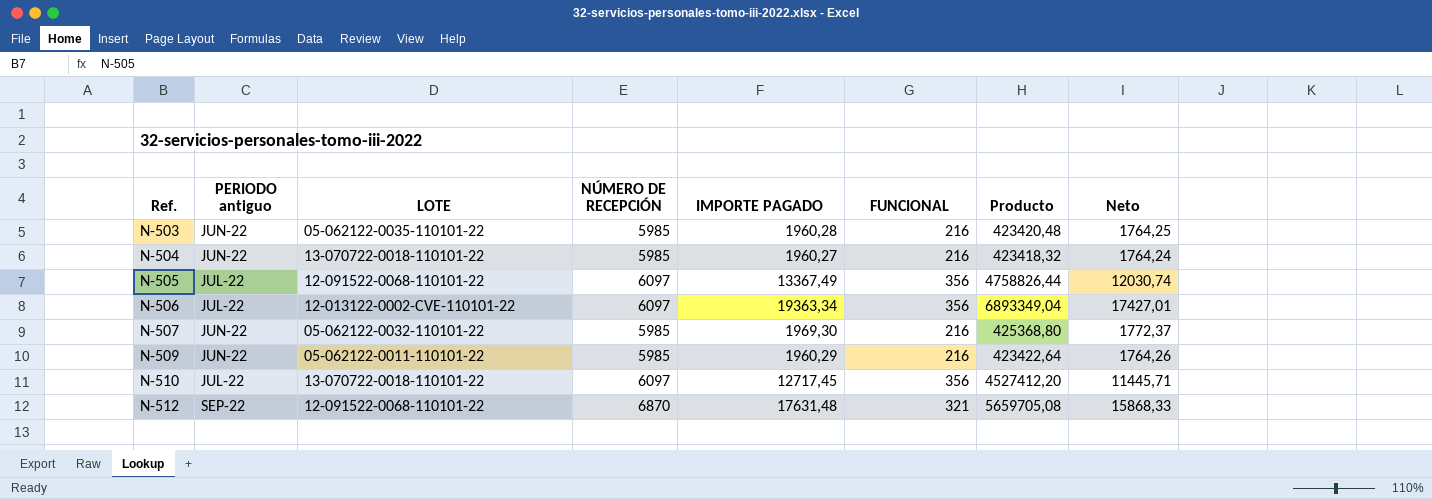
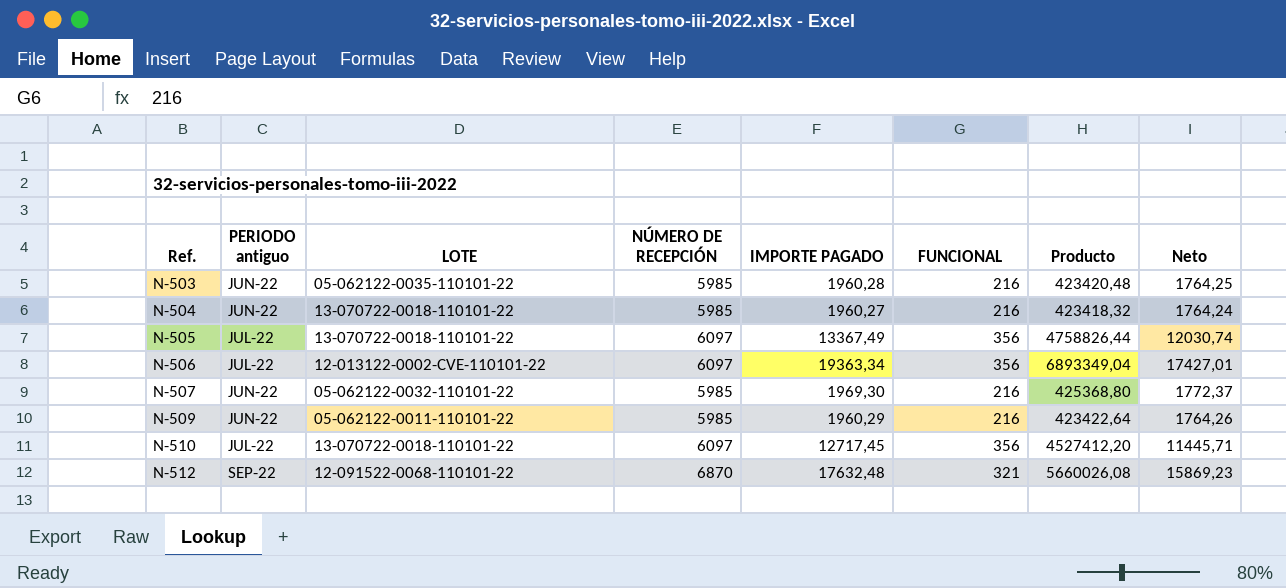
N-505 | LOTE: 12-091522-0068-110101-22 -> 13-070722-0018-110101-22
N-512 | IMPORTE PAGADO: 17631,48 -> 17632,48
N-512 | Producto: 5659705,08 -> 5660026,08
N-512 | Neto: 15868,33 -> 15869,23

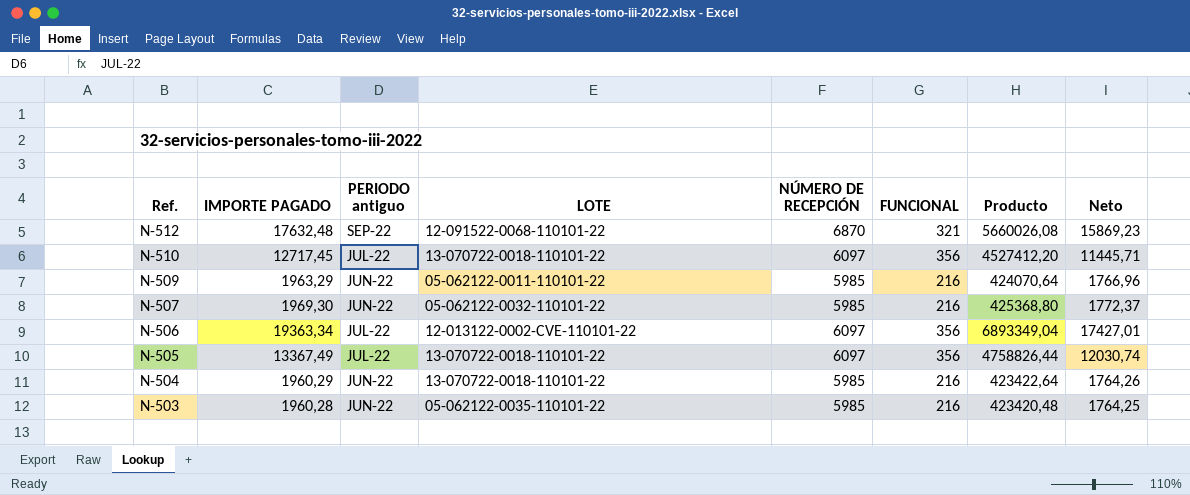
row order: Ref. ascending -> Ref. descending
column IMPORTE PAGADO | position: 5 -> 2
N-509 | IMPORTE PAGADO: 1960,29 -> 1963,29
N-509 | Producto: 423422,64 -> 424070,64
N-509 | Neto: 1764,26 -> 1766,96
N-504 | IMPORTE PAGADO: 1960,27 -> 1960,29
N-504 | Producto: 423418,32 -> 423422,64
N-504 | Neto: 1764,24 -> 1764,26

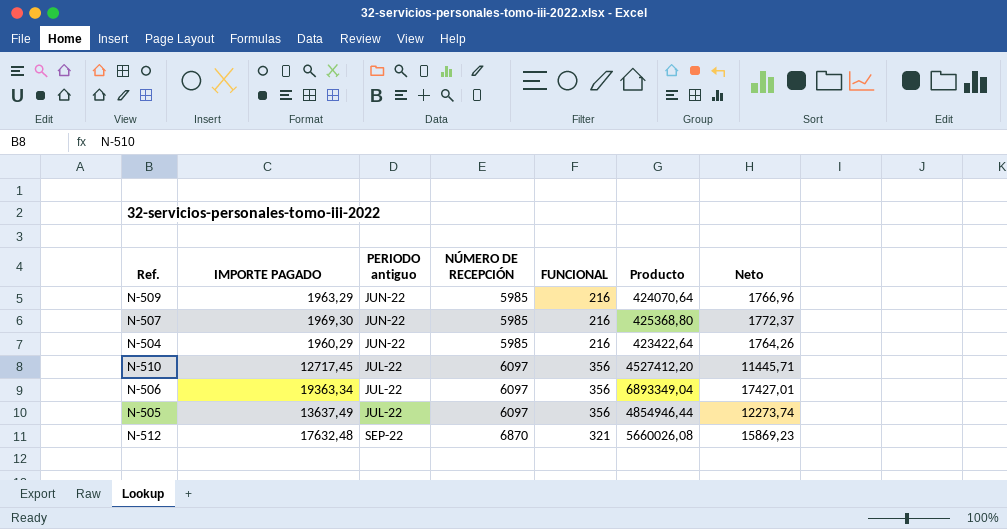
row order: Ref. descending -> PERIODO antiguo ascending
column LOTE | position: 4 -> none
row N-503: 1960,28 | JUN-22 | 05-062122-0035-110101-22 | 5985 | 216 | 423420,48 | 1764,25 -> none
N-505 | IMPORTE PAGADO: 13367,49 -> 13637,49
N-505 | Producto: 4758826,44 -> 4854946,44
N-505 | Neto: 12030,74 -> 12273,74

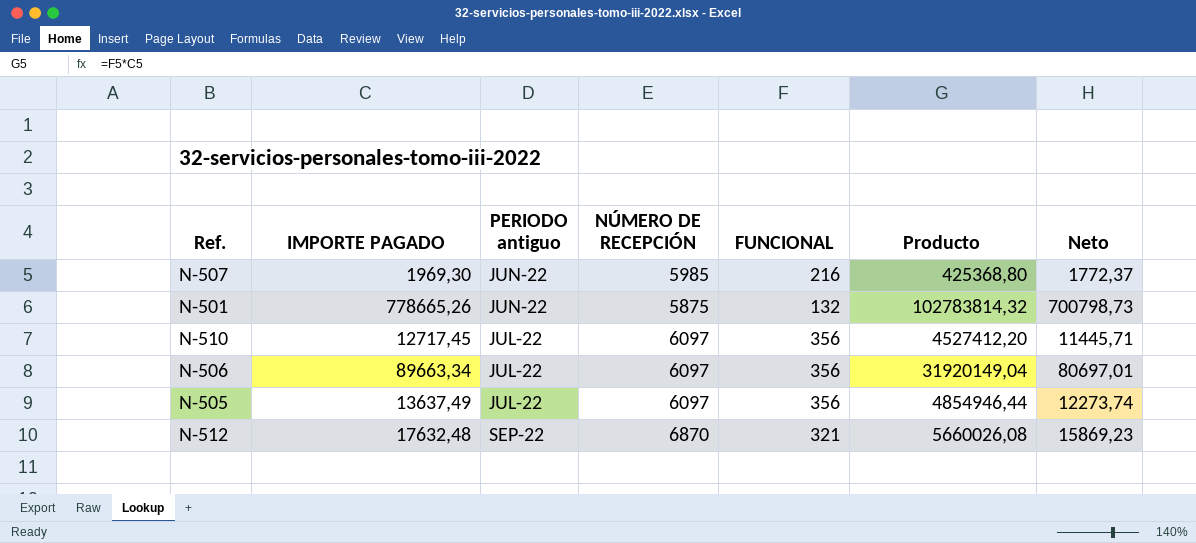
row N-509: 1963,29 | JUN-22 | 5985 | 216 | 424070,64 | 1766,96 -> none
row N-504: 1960,29 | JUN-22 | 5985 | 216 | 423422,64 | 1764,26 -> none
row N-501: none -> 778665,26 | JUN-22 | 5875 | 132 | 102783814,32 | 700798,73
N-506 | IMPORTE PAGADO: 19363,34 -> 89663,34
N-506 | Producto: 6893349,04 -> 31920149,04
N-506 | Neto: 17427,01 -> 80697,01

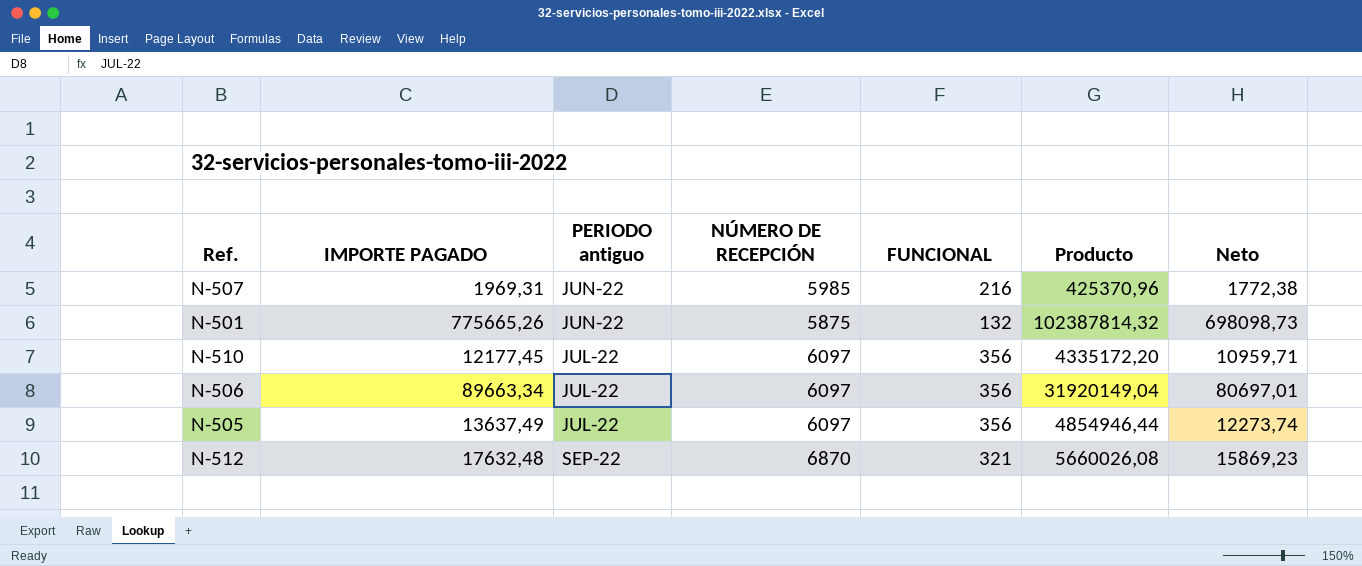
N-507 | IMPORTE PAGADO: 1969,30 -> 1969,31
N-507 | Producto: 425368,80 -> 425370,96
N-507 | Neto: 1772,37 -> 1772,38
N-501 | IMPORTE PAGADO: 778665,26 -> 775665,26
N-501 | Producto: 102783814,32 -> 102387814,32
N-501 | Neto: 700798,73 -> 698098,73
N-510 | IMPORTE PAGADO: 12717,45 -> 12177,45
N-510 | Producto: 4527412,20 -> 4335172,20
N-510 | Neto: 11445,71 -> 10959,71

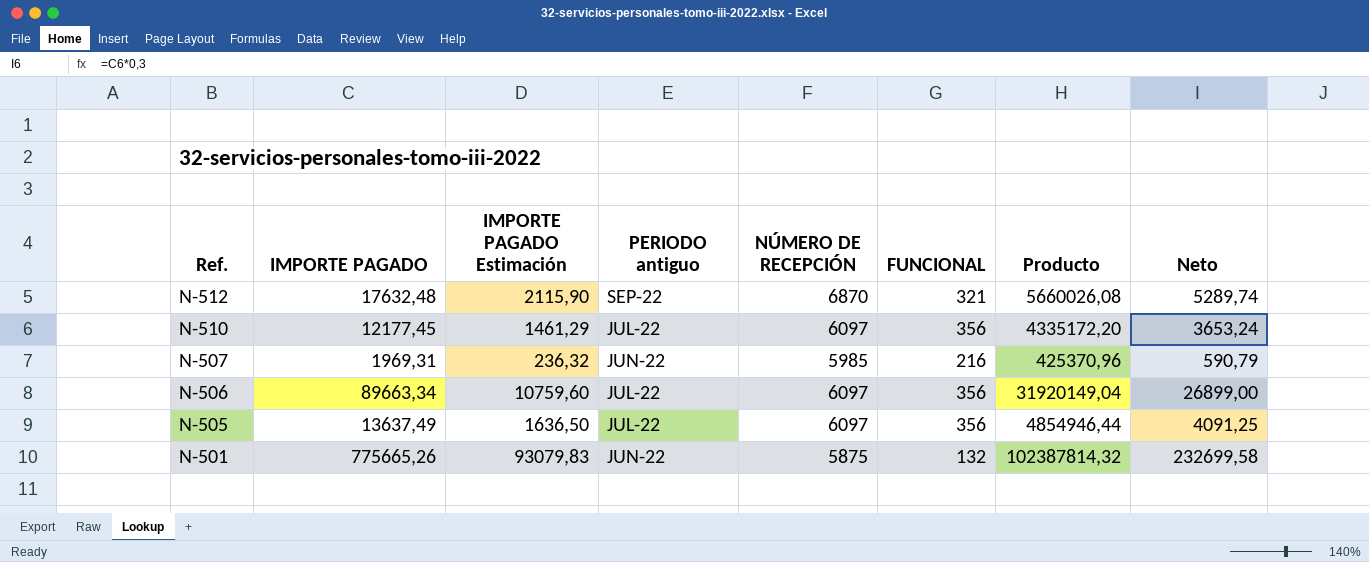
row order: PERIODO antiguo ascending -> Ref. descending
column IMPORTE PAGADO Estimación | formula: none -> [IMPORTE PAGADO] * 0,12
column Neto | formula: [IMPORTE PAGADO] * 0,9 -> [IMPORTE PAGADO] * 0,3

